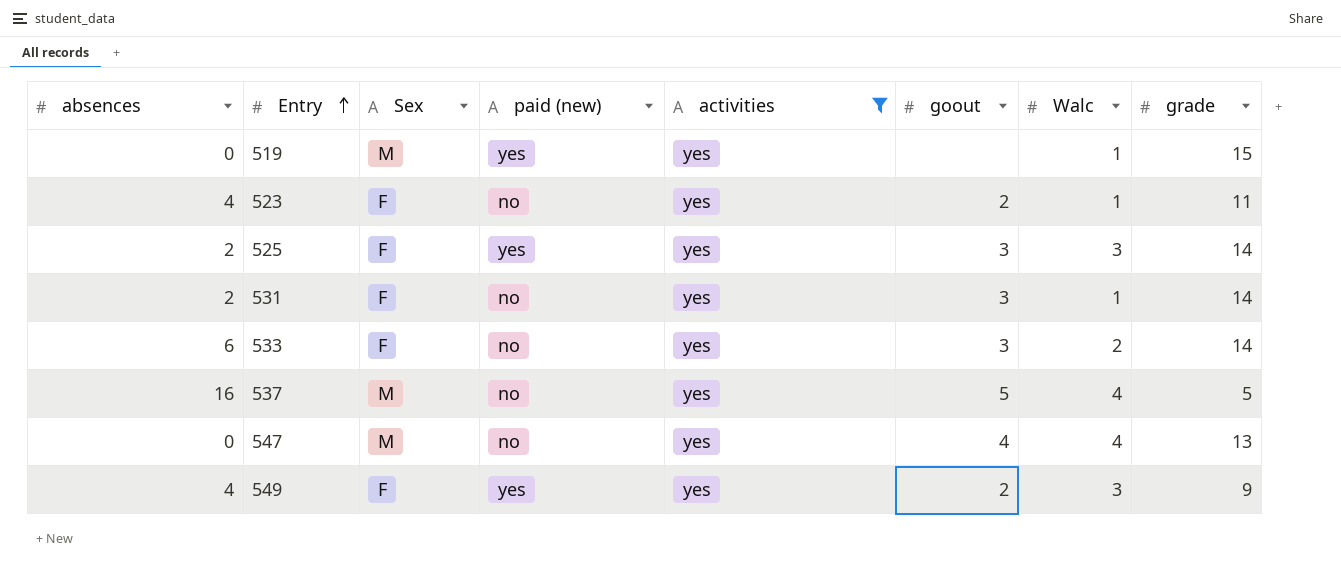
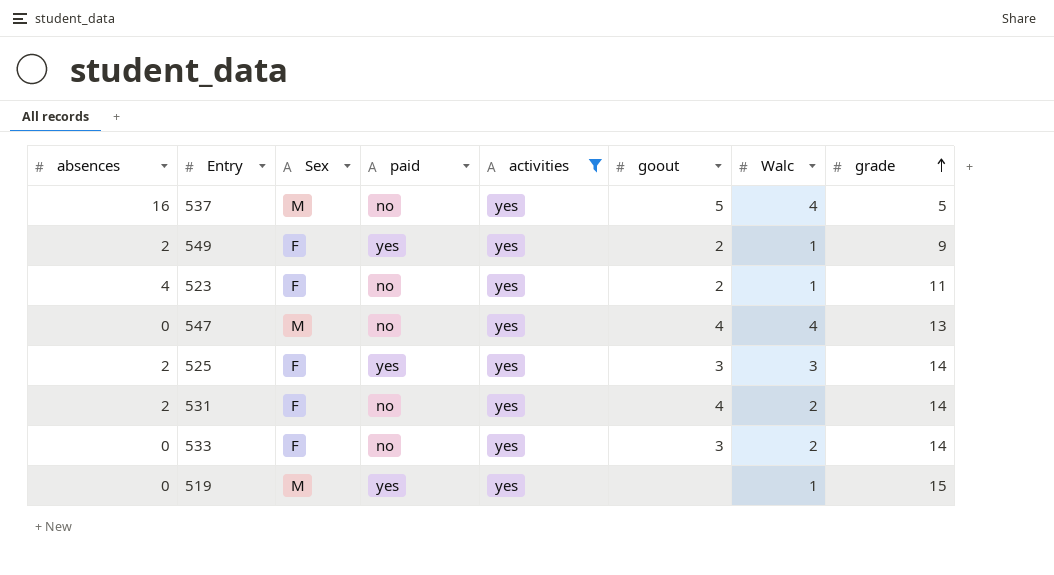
row order: Entry ascending -> grade ascending
column name: paid (new) -> paid
549 | absences: 4 -> 2
549 | Walc: 3 -> 1
531 | goout: 3 -> 4
531 | Walc: 1 -> 2
533 | absences: 6 -> 0

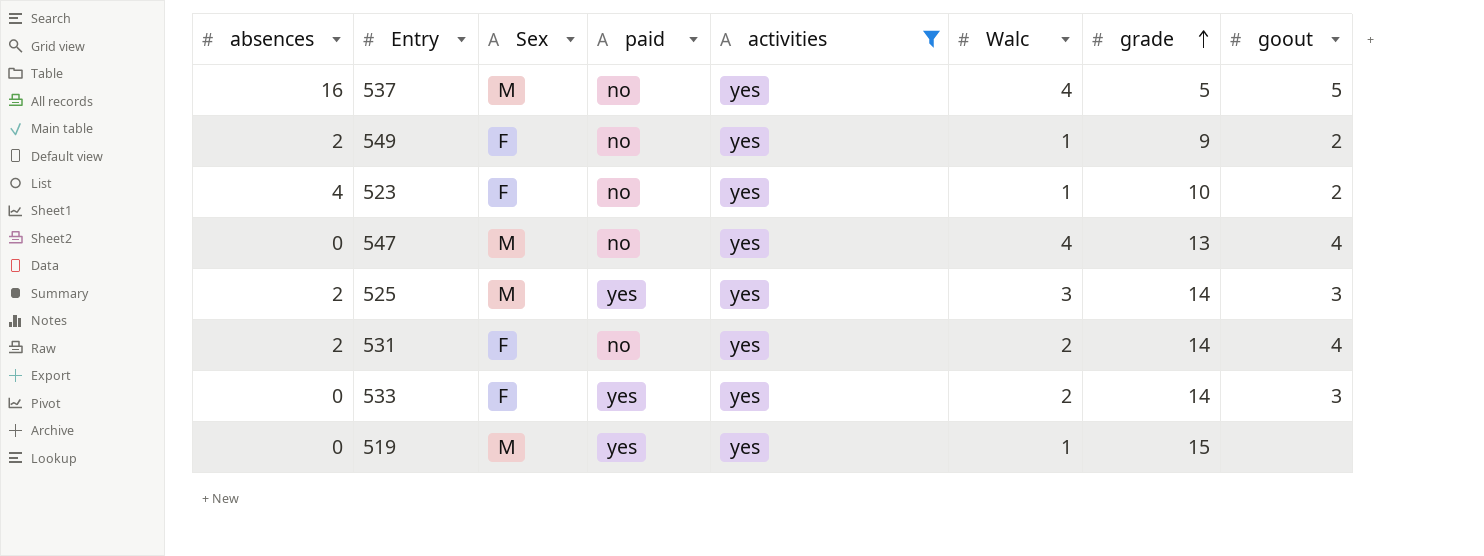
column goout | position: 6 -> 8
549 | paid: yes -> no
523 | grade: 11 -> 10
525 | Sex: F -> M
533 | paid: no -> yes

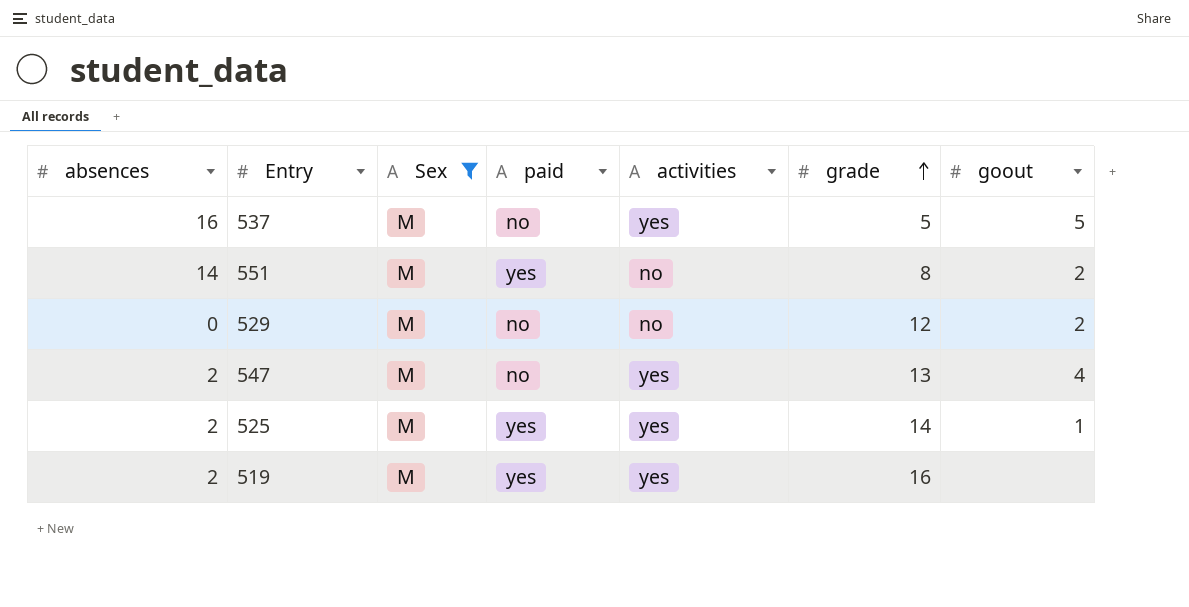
filter: activities = yes -> Sex = M
column Walc | position: 6 -> none
547 | absences: 0 -> 2
525 | goout: 3 -> 1
519 | absences: 0 -> 2
519 | grade: 15 -> 16

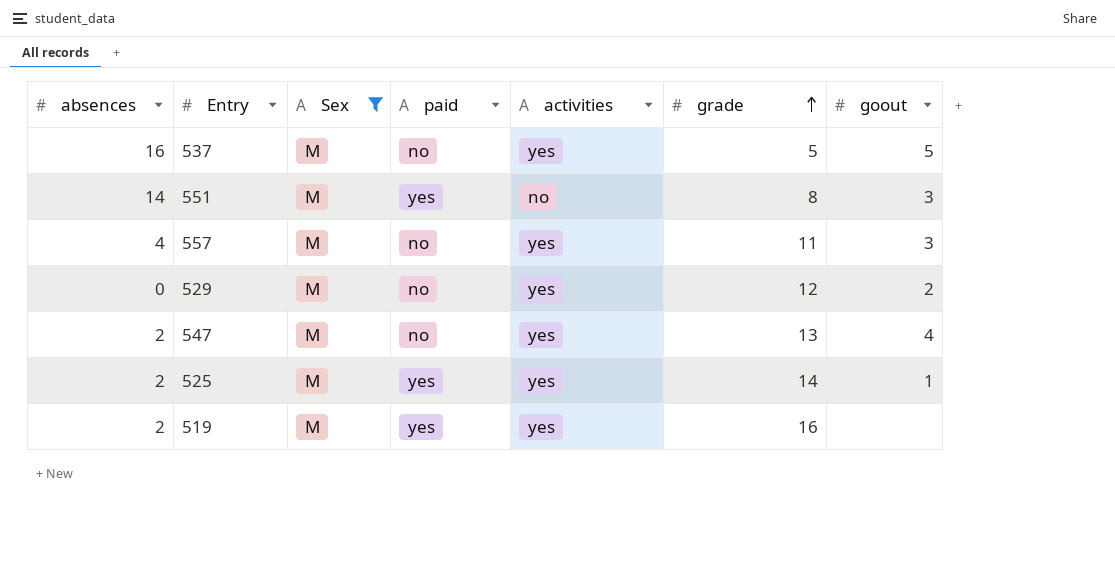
551 | goout: 2 -> 3
row 557: none -> 4 | M | no | yes | 11 | 3
529 | activities: no -> yes

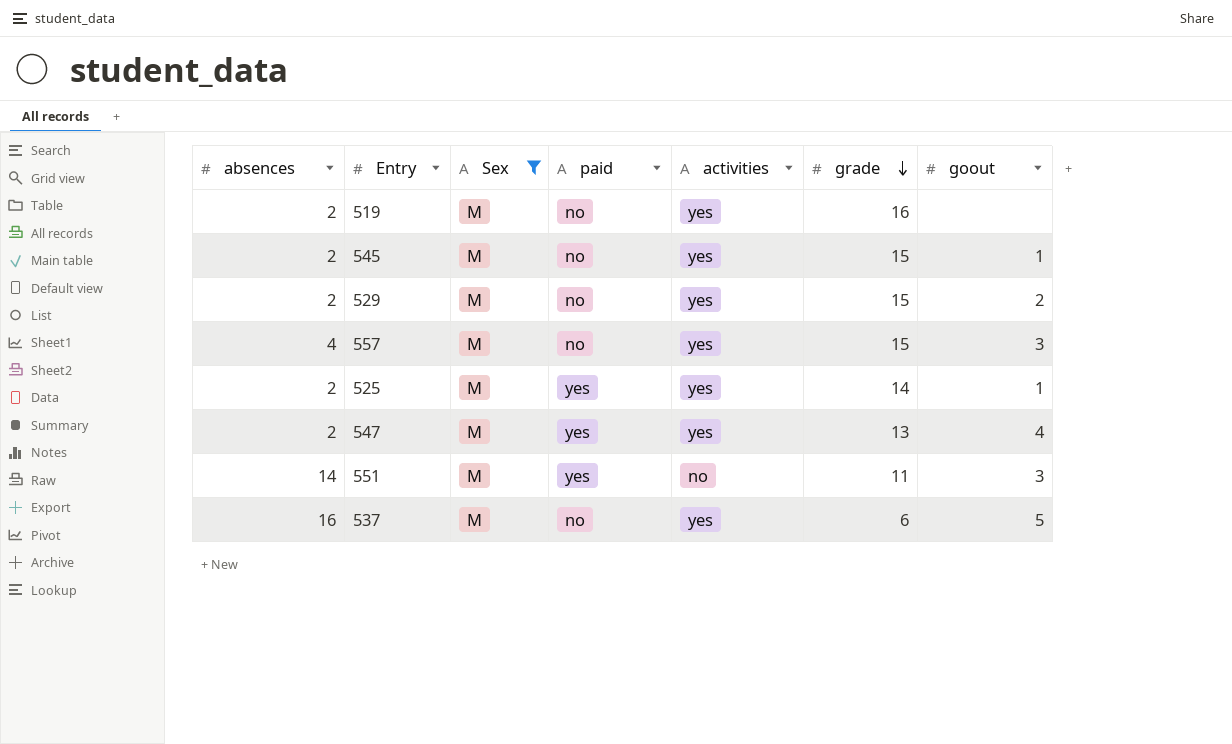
row order: grade ascending -> grade descending
519 | paid: yes -> no
row 545: none -> 2 | M | no | yes | 15 | 1
529 | absences: 0 -> 2
529 | grade: 12 -> 15
557 | grade: 11 -> 15
547 | paid: no -> yes
551 | grade: 8 -> 11
537 | grade: 5 -> 6

